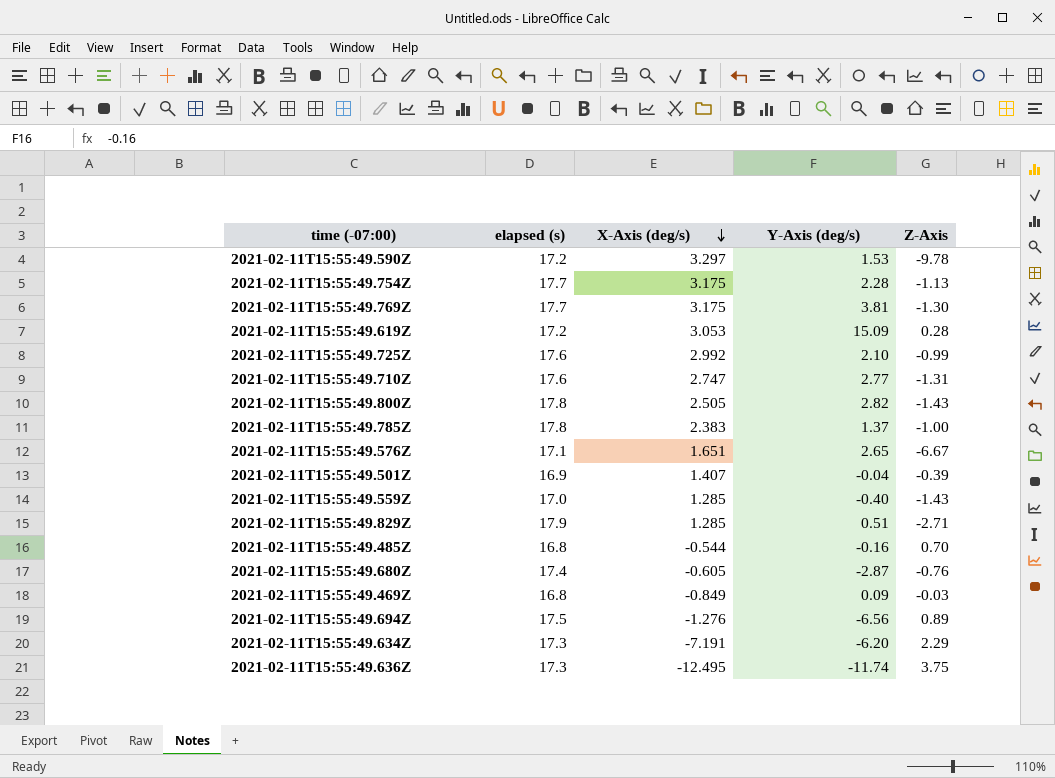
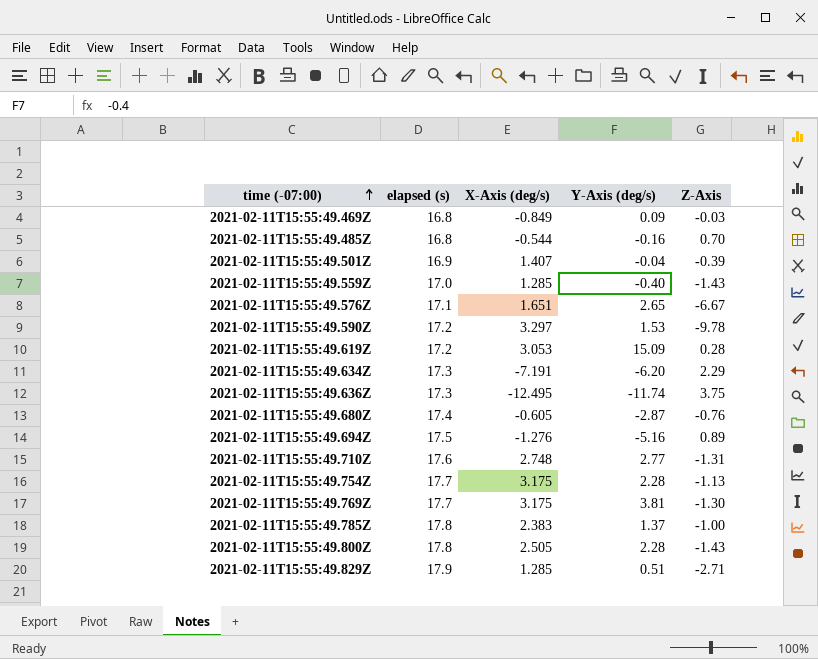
row order: X-Axis (deg/s) descending -> time (-07:00) ascending
row 2021-02-11T15:55:49.725Z: 17.6 | 2.992 | 2.10 | -0.99 -> none
2021-02-11T15:55:49.694Z | Y-Axis (deg/s): -6.56 -> -5.16
2021-02-11T15:55:49.710Z | X-Axis (deg/s): 2.747 -> 2.748
2021-02-11T15:55:49.800Z | Y-Axis (deg/s): 2.82 -> 2.28

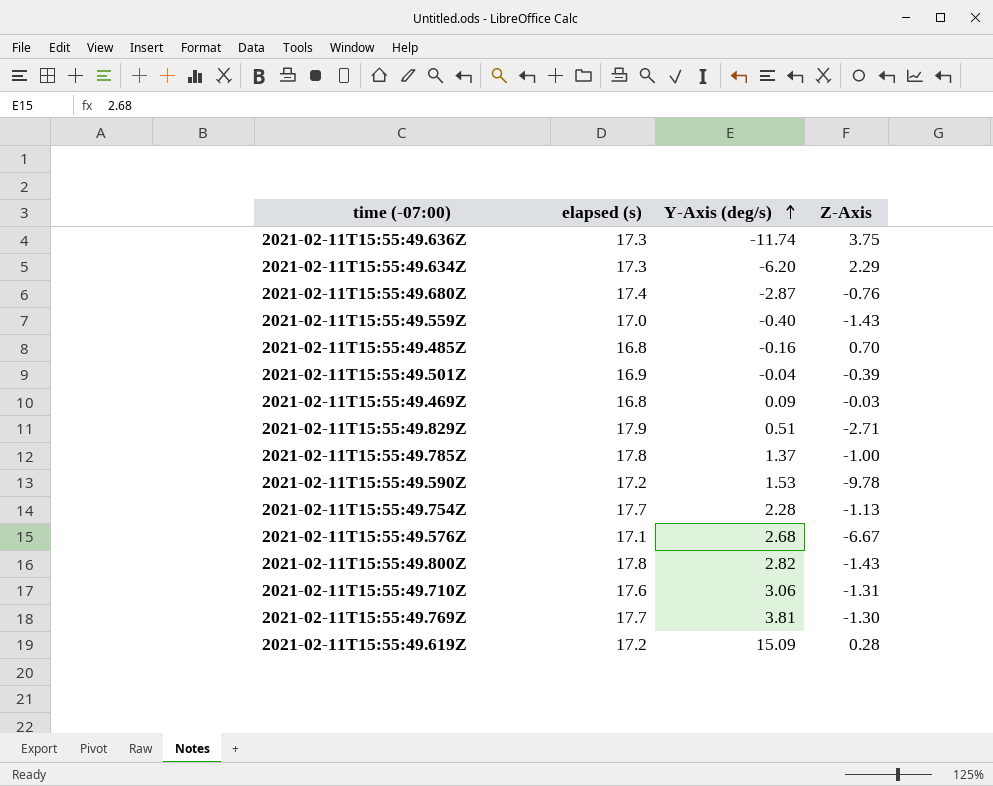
row order: time (-07:00) ascending -> Y-Axis (deg/s) ascending
column X-Axis (deg/s) | position: 3 -> none
row 2021-02-11T15:55:49.694Z: 17.5 | -1.276 | -5.16 | 0.89 -> none
2021-02-11T15:55:49.576Z | Y-Axis (deg/s): 2.65 -> 2.68
2021-02-11T15:55:49.800Z | Y-Axis (deg/s): 2.28 -> 2.82
2021-02-11T15:55:49.710Z | Y-Axis (deg/s): 2.77 -> 3.06

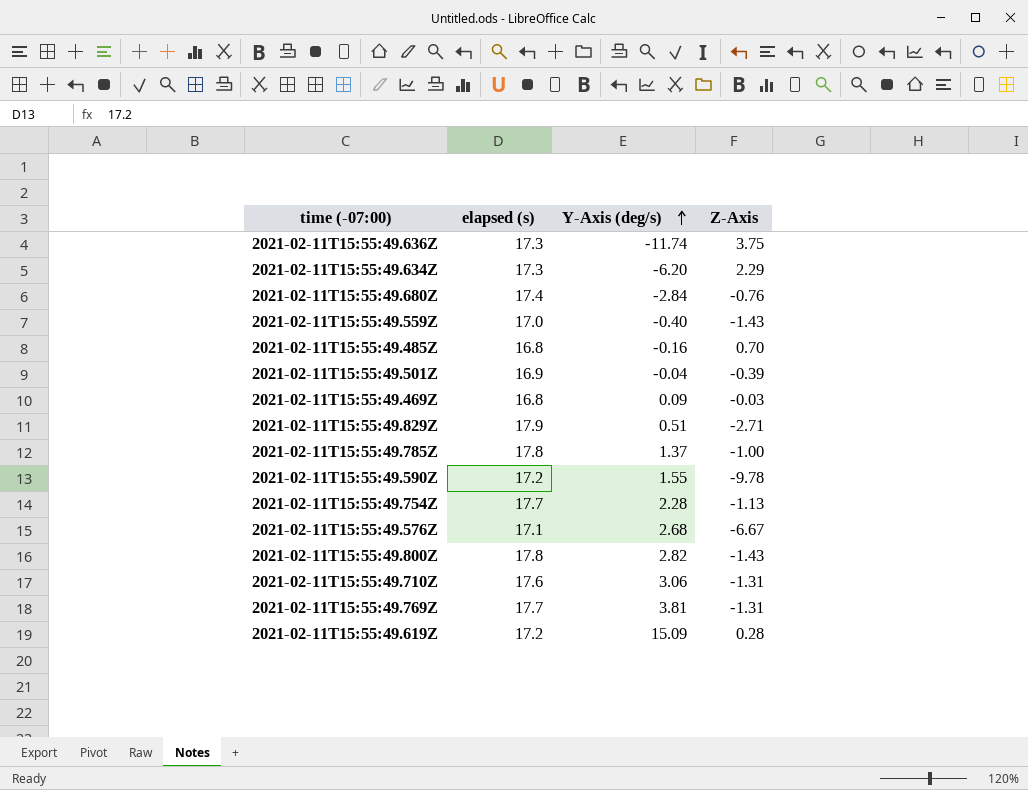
2021-02-11T15:55:49.680Z | Y-Axis (deg/s): -2.87 -> -2.84
2021-02-11T15:55:49.590Z | Y-Axis (deg/s): 1.53 -> 1.55
2021-02-11T15:55:49.769Z | Z-Axis: -1.30 -> -1.31

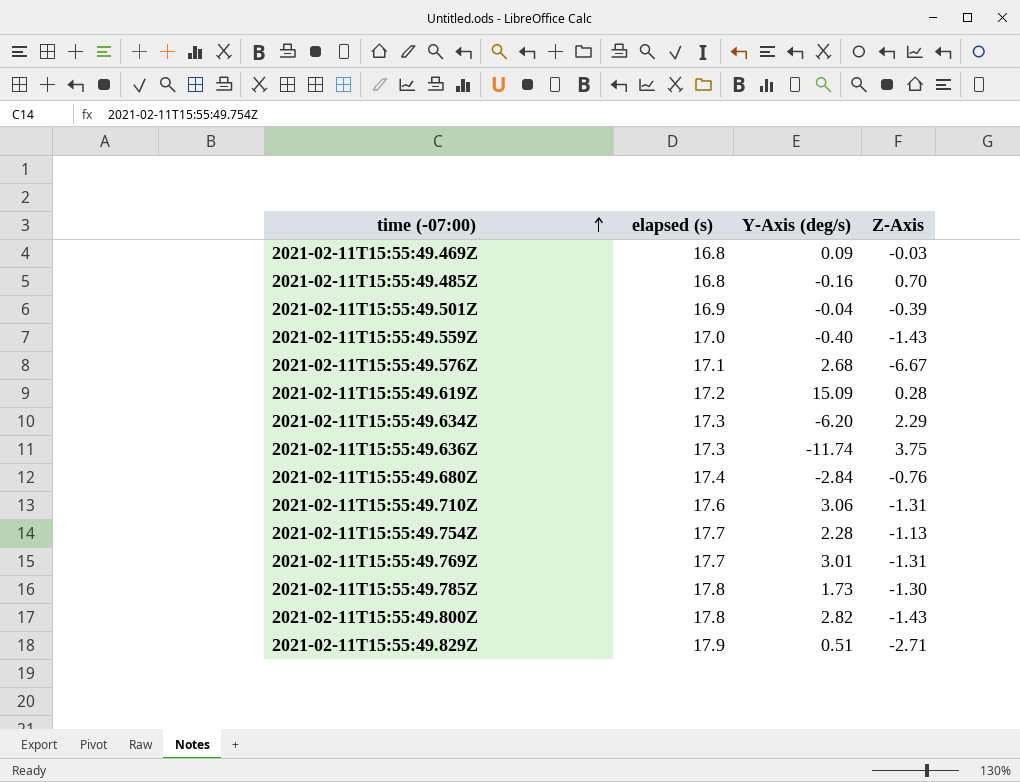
row order: Y-Axis (deg/s) ascending -> time (-07:00) ascending
row 2021-02-11T15:55:49.590Z: 17.2 | 1.55 | -9.78 -> none
2021-02-11T15:55:49.769Z | Y-Axis (deg/s): 3.81 -> 3.01
2021-02-11T15:55:49.785Z | Y-Axis (deg/s): 1.37 -> 1.73
2021-02-11T15:55:49.785Z | Z-Axis: -1.00 -> -1.30

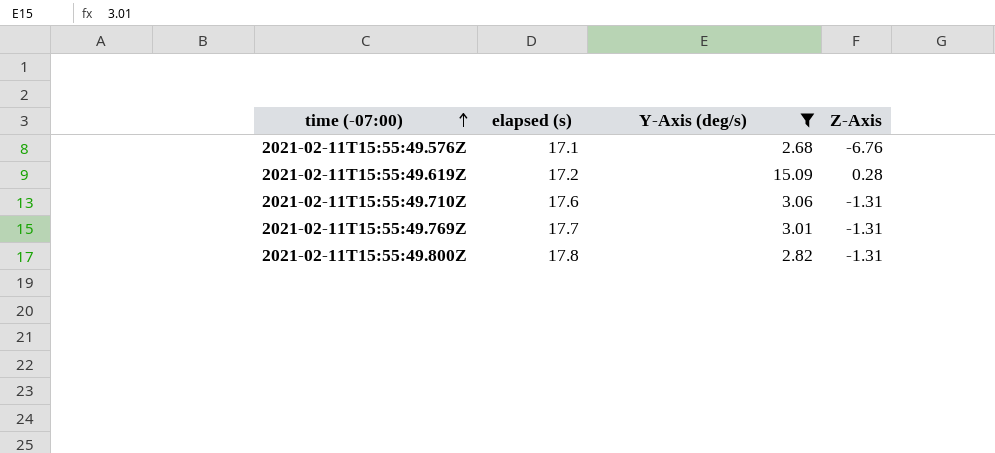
filter: none -> Y-Axis (deg/s) >= 2.68
2021-02-11T15:55:49.576Z | Z-Axis: -6.67 -> -6.76
2021-02-11T15:55:49.800Z | Z-Axis: -1.43 -> -1.31

